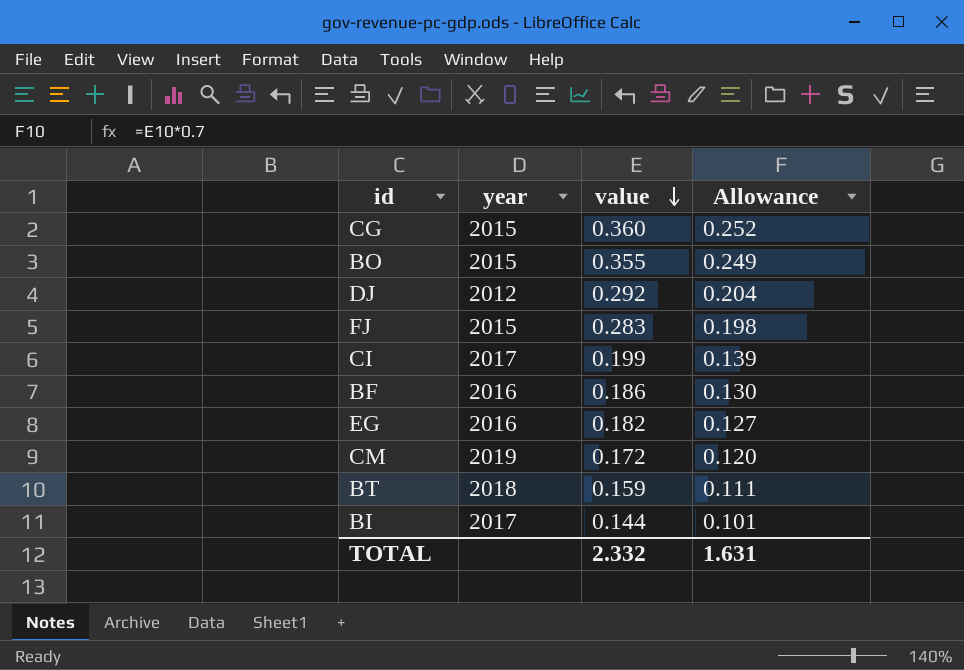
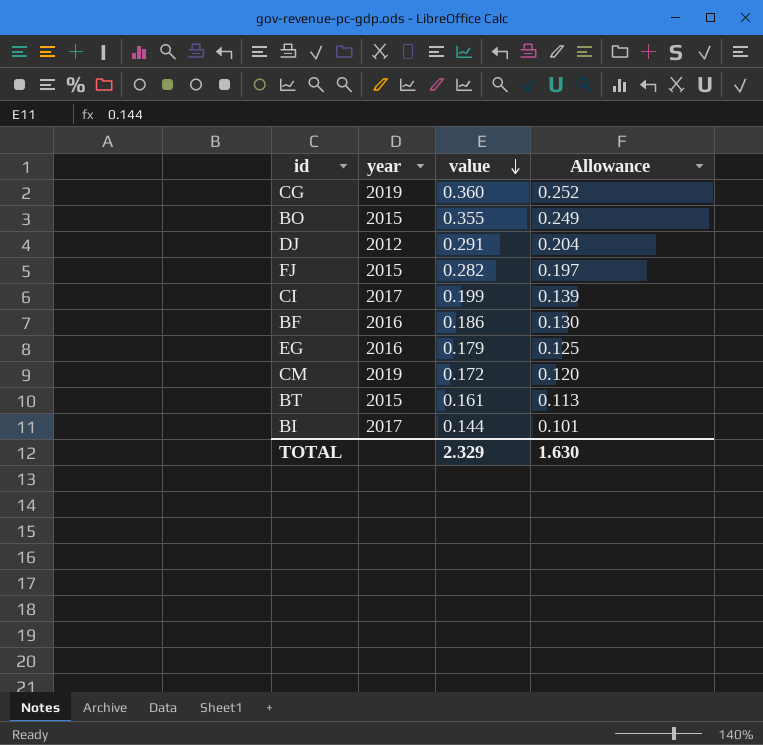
CG | year: 2015 -> 2019
DJ | value: 0.292 -> 0.291
FJ | value: 0.283 -> 0.282
FJ | Allowance: 0.198 -> 0.197
EG | value: 0.182 -> 0.179
EG | Allowance: 0.127 -> 0.125
BT | year: 2018 -> 2015
BT | value: 0.159 -> 0.161
BT | Allowance: 0.111 -> 0.113
TOTAL | value: 2.332 -> 2.329
TOTAL | Allowance: 1.631 -> 1.630

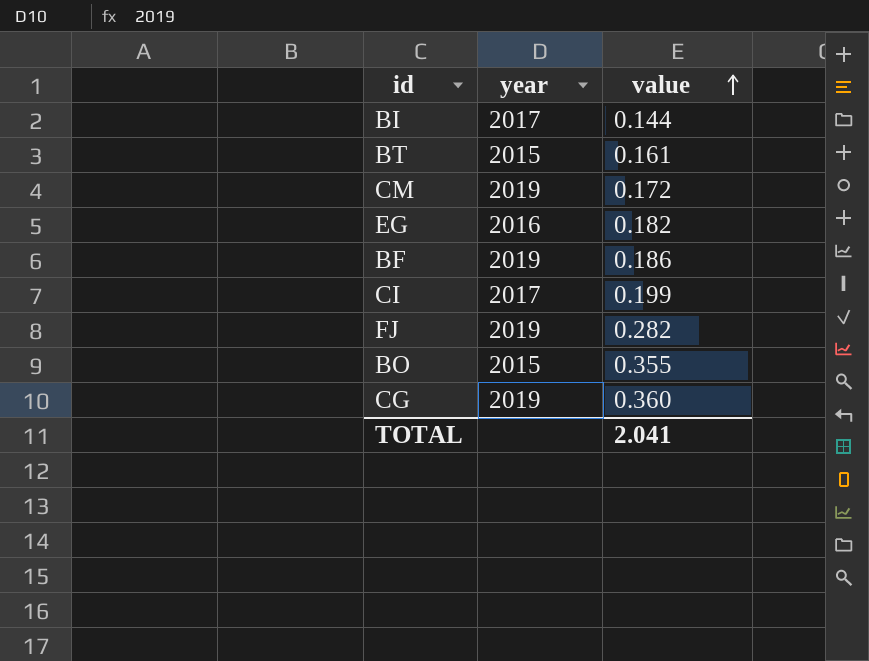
row order: value descending -> value ascending
column Allowance | formula: [value] * 0.7 -> none
row DJ: 2012 | 0.291 | 0.204 -> none
EG | value: 0.179 -> 0.182
BF | year: 2016 -> 2019
FJ | year: 2015 -> 2019
TOTAL | value: 2.329 -> 2.041

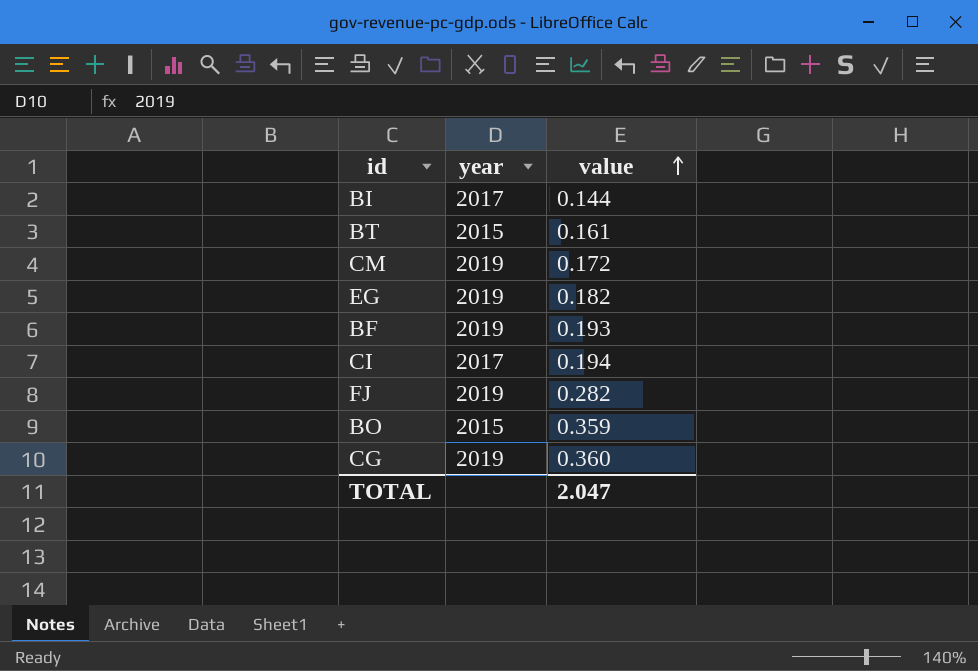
EG | year: 2016 -> 2019
BF | value: 0.186 -> 0.193
CI | value: 0.199 -> 0.194
BO | value: 0.355 -> 0.359
TOTAL | value: 2.041 -> 2.047

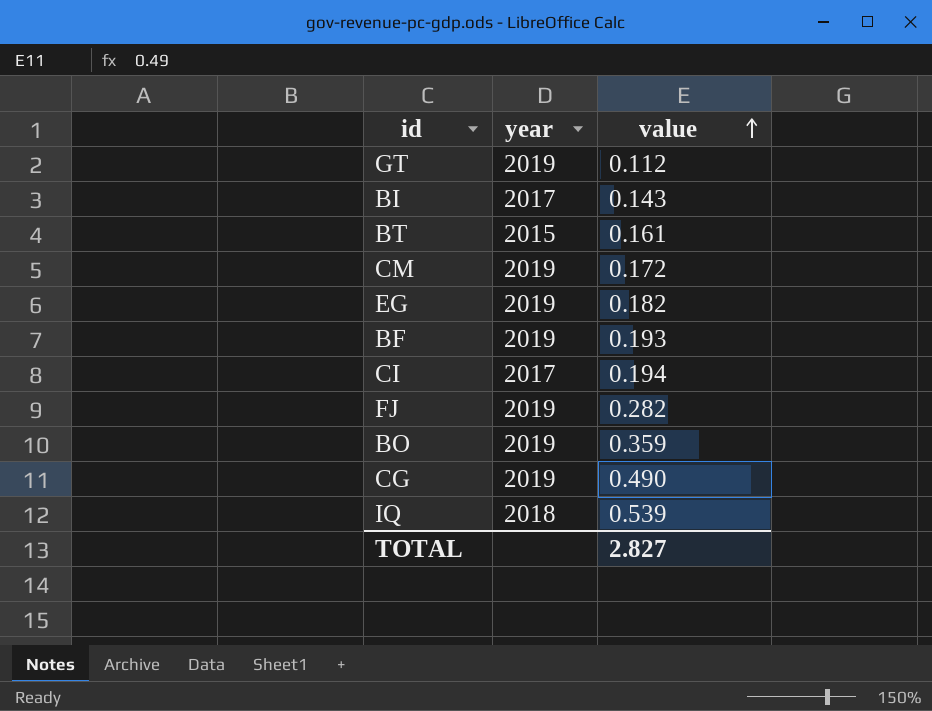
row GT: none -> 2019 | 0.112
BI | value: 0.144 -> 0.143
BO | year: 2015 -> 2019
CG | value: 0.360 -> 0.490
row IQ: none -> 2018 | 0.539
TOTAL | value: 2.047 -> 2.827

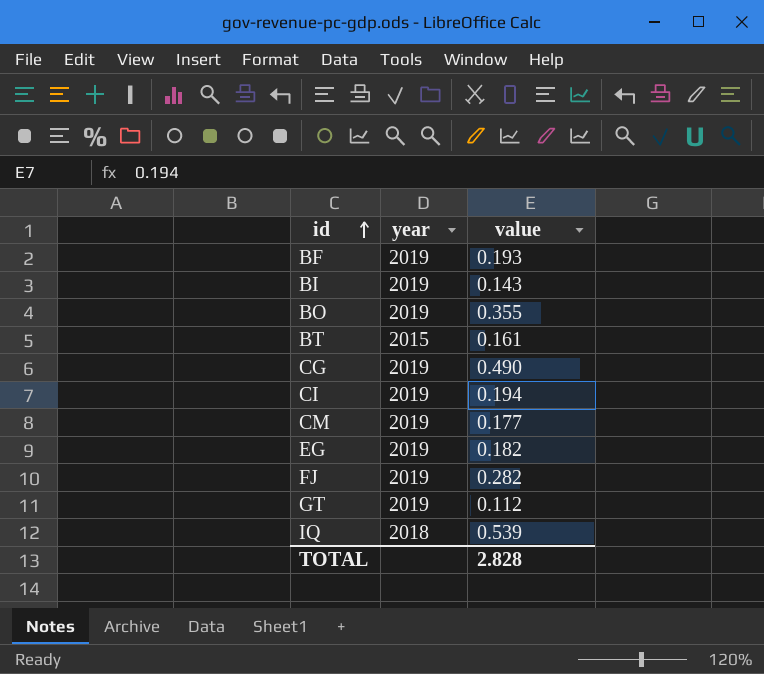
row order: value ascending -> id ascending
BI | year: 2017 -> 2019
BO | value: 0.359 -> 0.355
CI | year: 2017 -> 2019
CM | value: 0.172 -> 0.177
TOTAL | value: 2.827 -> 2.828

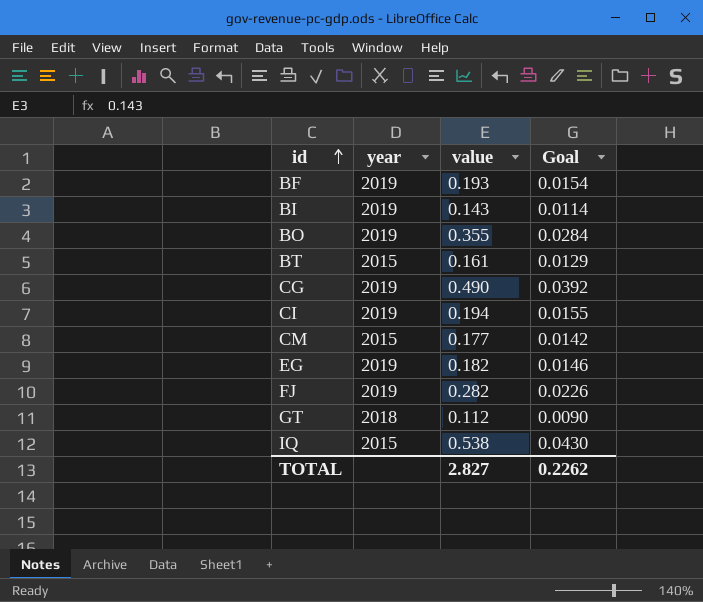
column Goal | formula: none -> [value] * 0.08
CM | year: 2019 -> 2015
GT | year: 2019 -> 2018
IQ | year: 2018 -> 2015
IQ | value: 0.539 -> 0.538
TOTAL | value: 2.828 -> 2.827

